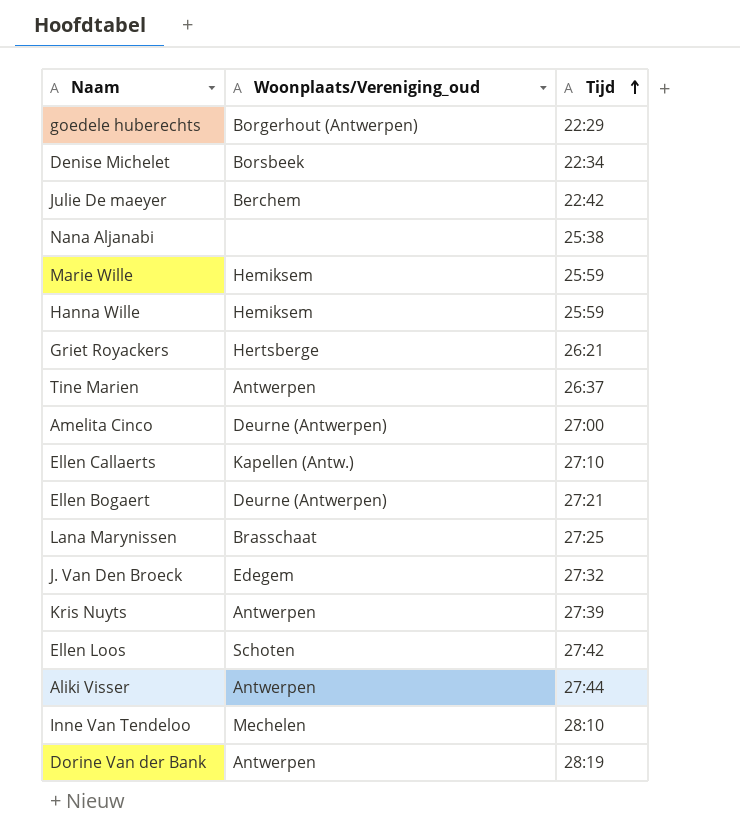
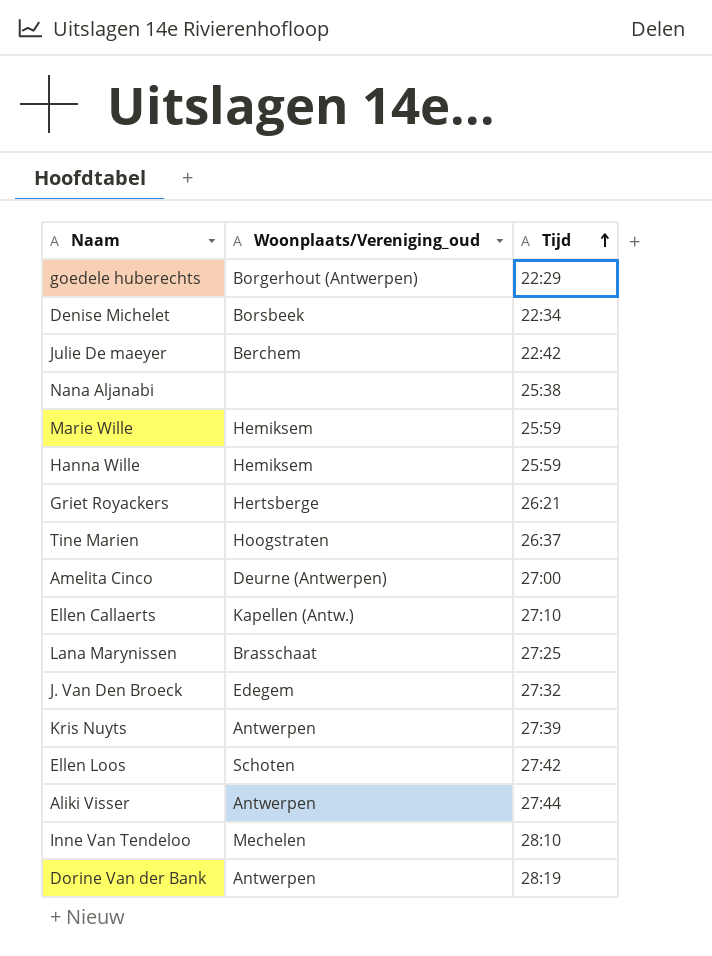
row Ellen Bogaert: Deurne (Antwerpen) | 27:21 -> none
Tine Marien | Woonplaats/Vereniging_oud: Antwerpen -> Hoogstraten

